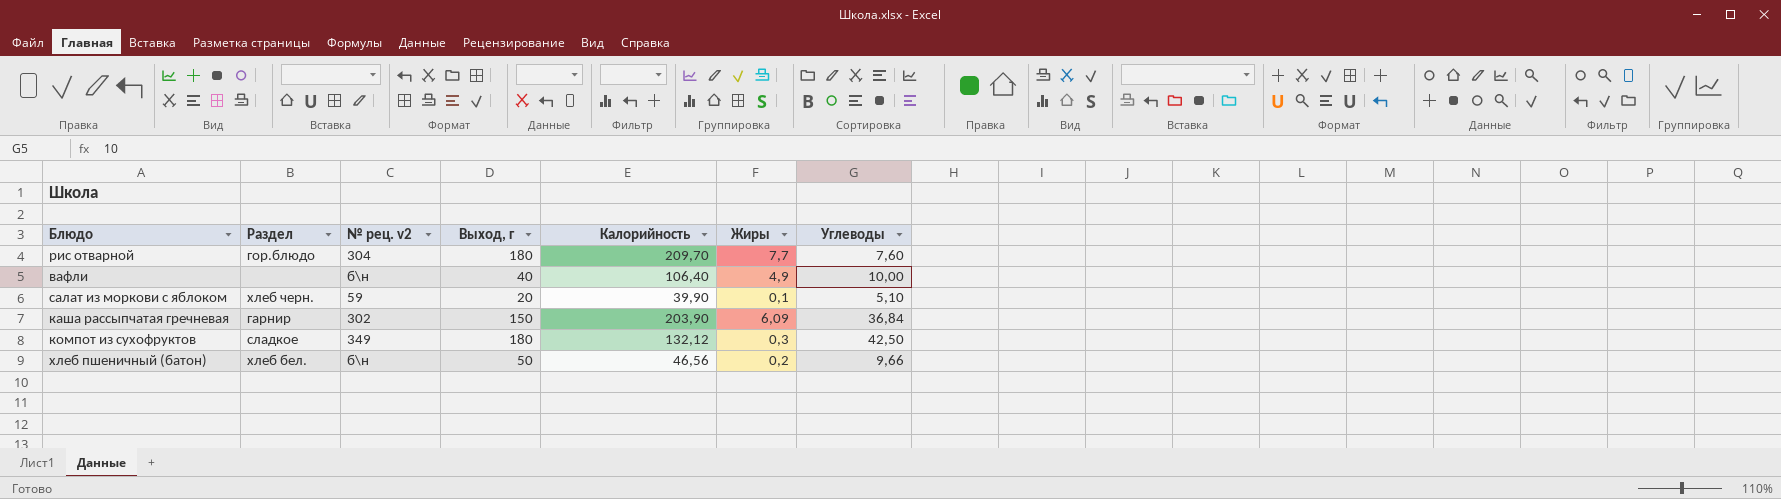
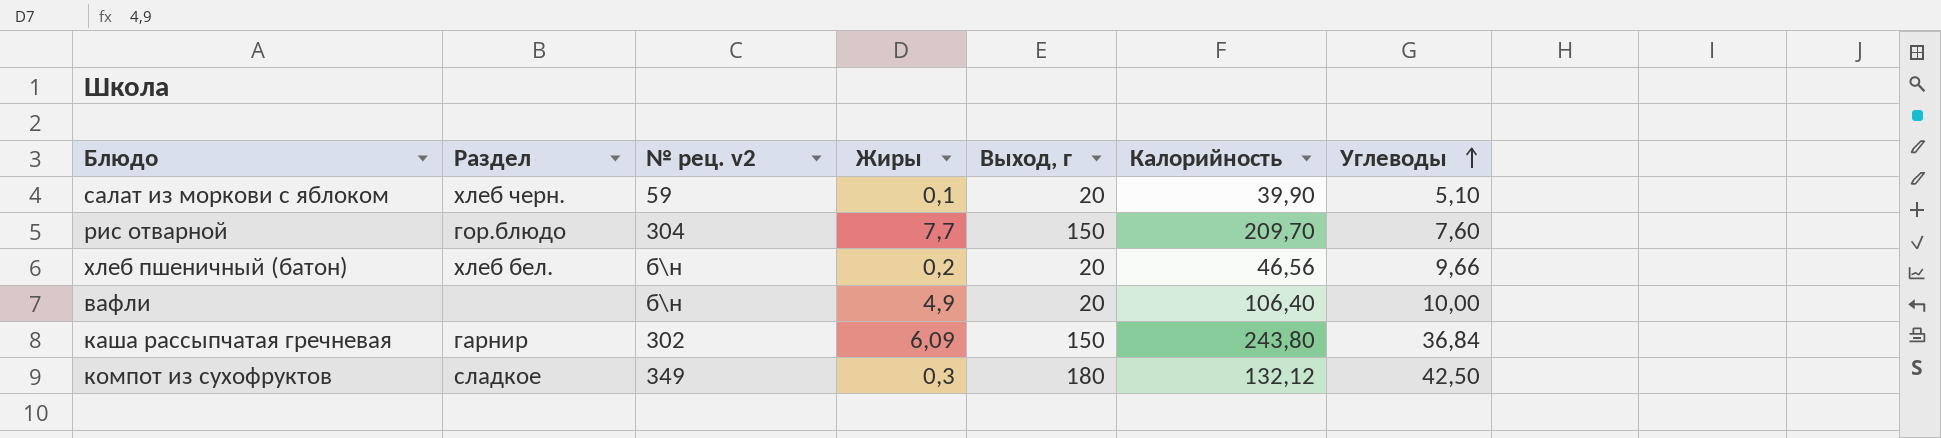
row order: none -> Углеводы ascending
column Жиры | position: 6 -> 4
рис отварной | Выход, г: 180 -> 150
хлеб пшеничный (батон) | Выход, г: 50 -> 20
вафли | Выход, г: 40 -> 20
каша рассыпчатая гречневая | Калорийность: 203,90 -> 243,80

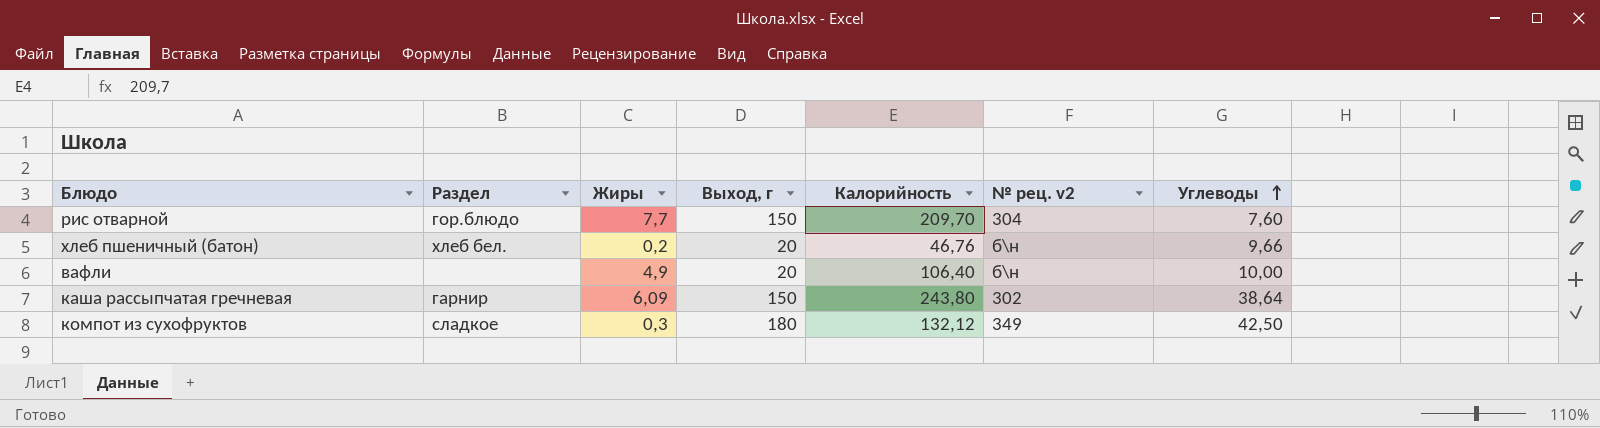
column № рец. v2 | position: 3 -> 6
row салат из моркови с яблоком: хлеб черн. | 59 | 0,1 | 20 | 39,90 | 5,10 -> none
хлеб пшеничный (батон) | Калорийность: 46,56 -> 46,76
каша рассыпчатая гречневая | Углеводы: 36,84 -> 38,64

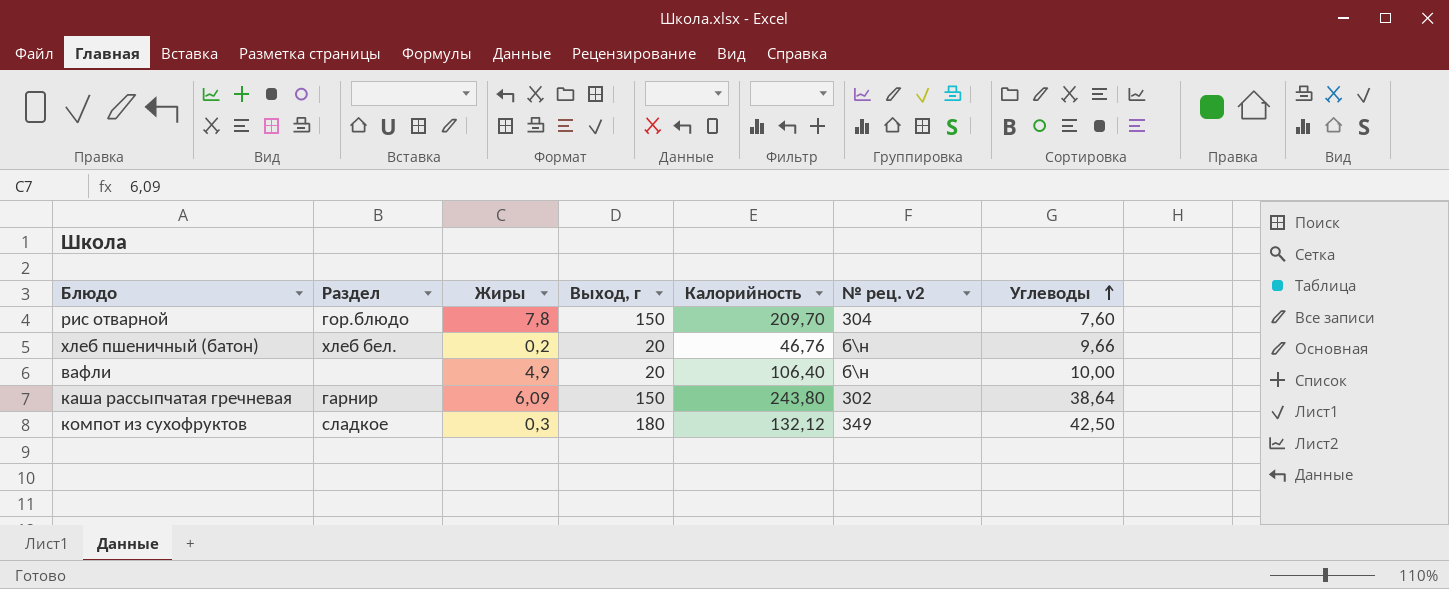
рис отварной | Жиры: 7,7 -> 7,8

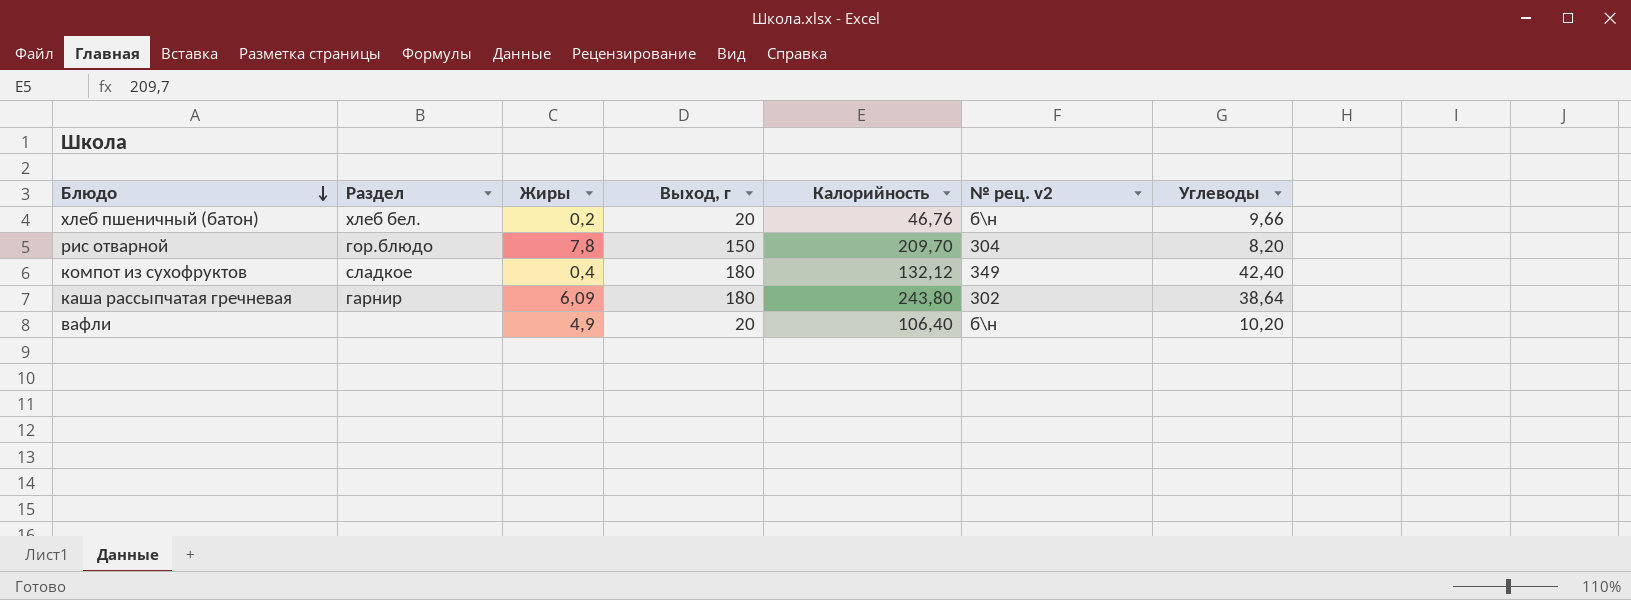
row order: Углеводы ascending -> Блюдо descending
рис отварной | Углеводы: 7,60 -> 8,20
компот из сухофруктов | Жиры: 0,3 -> 0,4
компот из сухофруктов | Углеводы: 42,50 -> 42,40
каша рассыпчатая гречневая | Выход, г: 150 -> 180
вафли | Углеводы: 10,00 -> 10,20

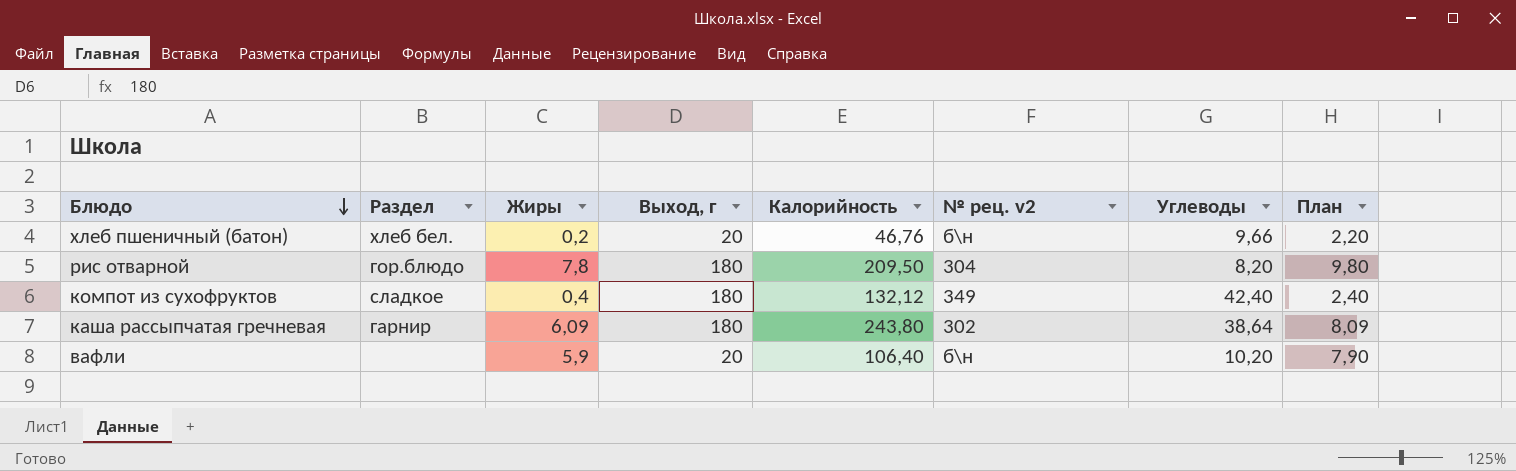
column План | formula: none -> [Жиры] + 2
рис отварной | Выход, г: 150 -> 180
рис отварной | Калорийность: 209,70 -> 209,50
вафли | Жиры: 4,9 -> 5,9

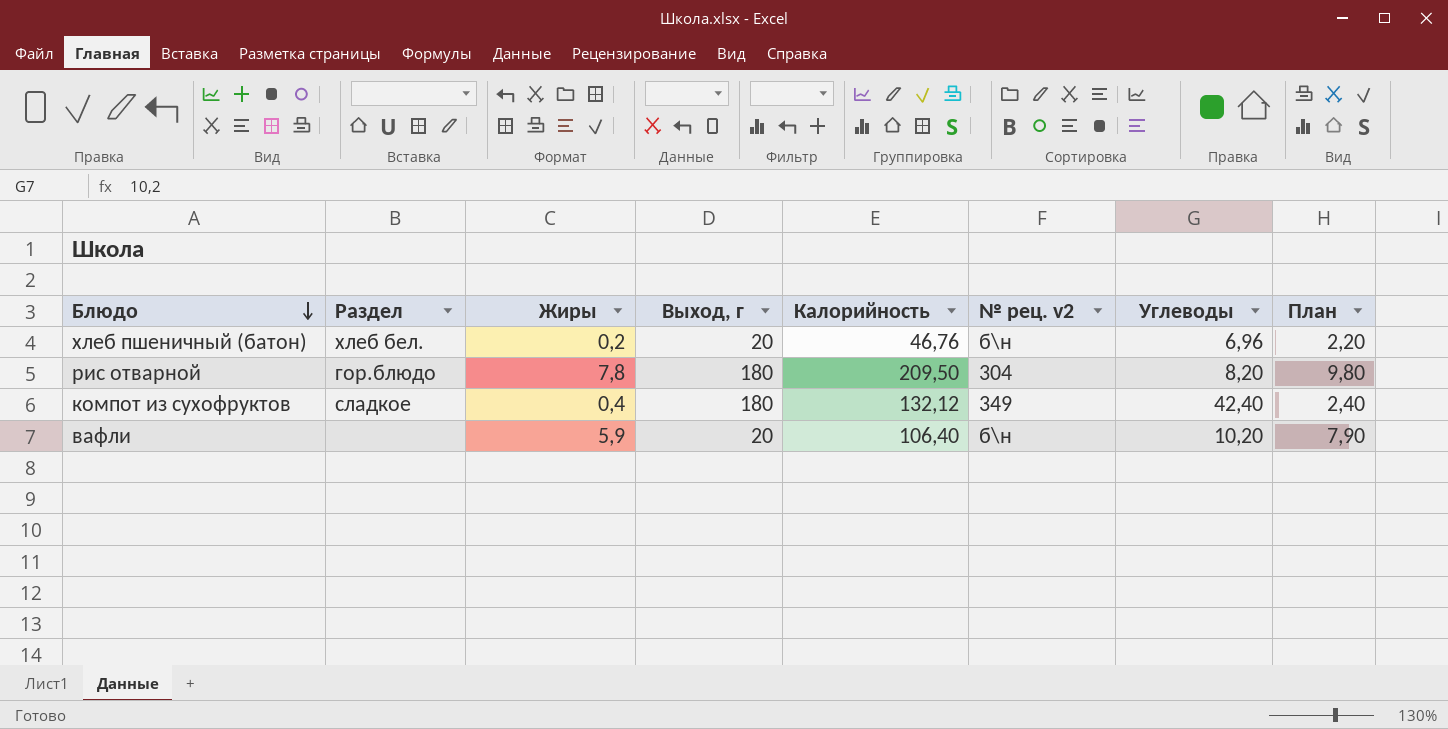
row каша рассыпчатая гречневая: гарнир | 6,09 | 180 | 243,80 | 302 | 38,64 | 8,09 -> none
хлеб пшеничный (батон) | Углеводы: 9,66 -> 6,96

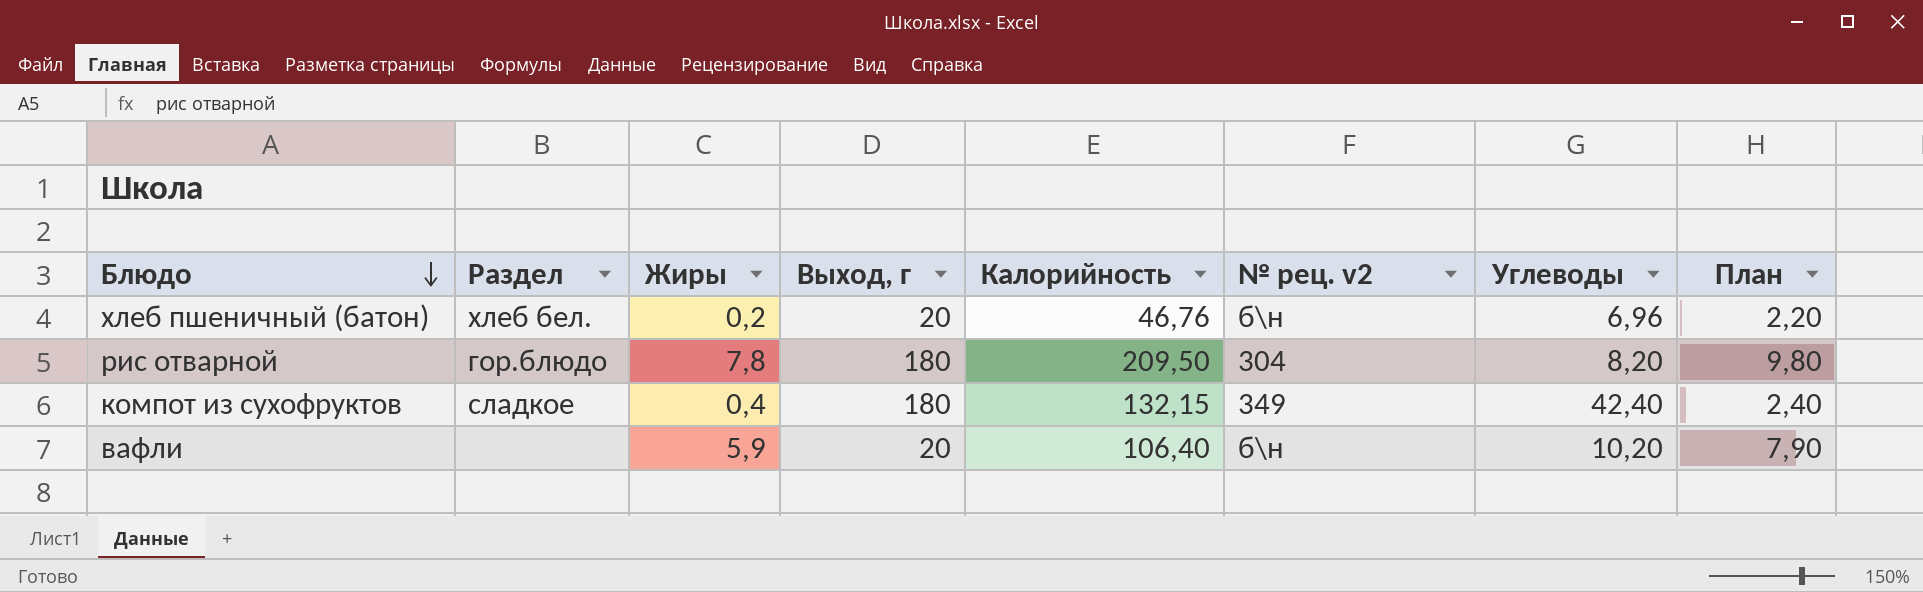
компот из сухофруктов | Калорийность: 132,12 -> 132,15

